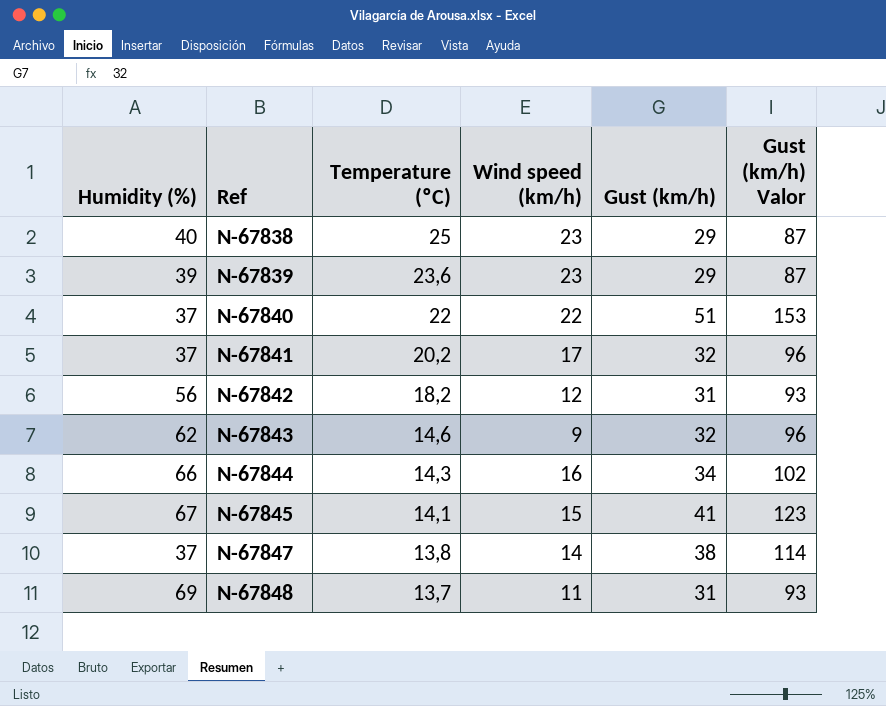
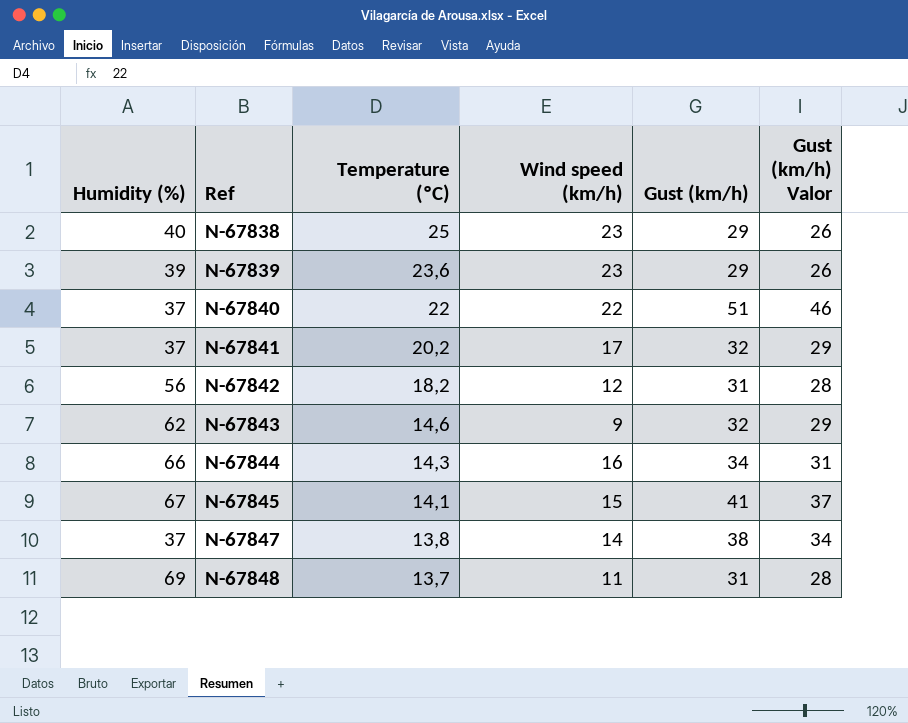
column Gust (km/h) Valor | formula: [Gust (km/h)] * 3 -> [Gust (km/h)] * 0,9

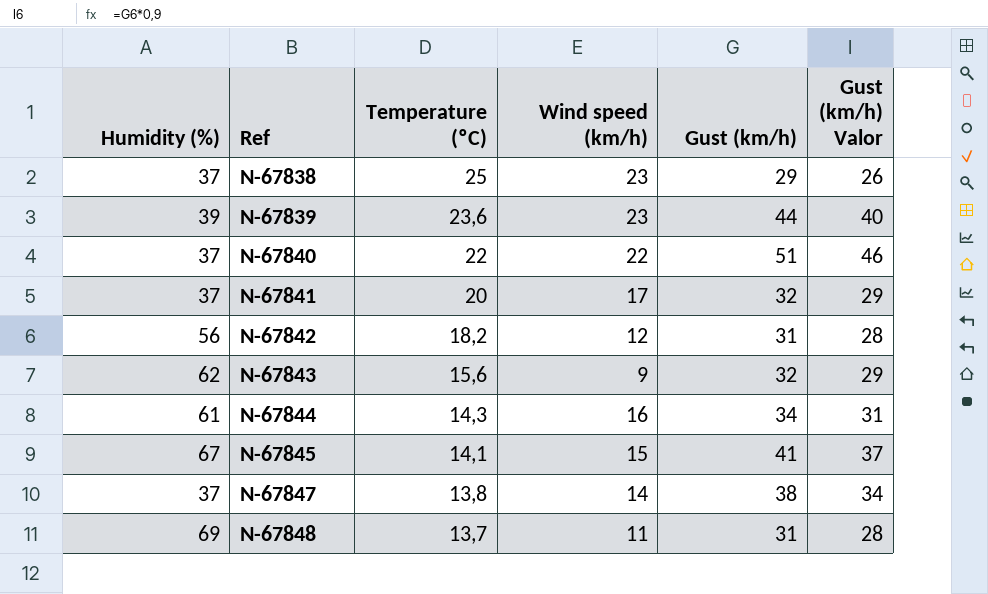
N-67838 | Humidity (%): 40 -> 37
N-67839 | Gust (km/h): 29 -> 44
N-67839 | Gust (km/h) Valor: 26 -> 40
N-67841 | Temperature (ºC): 20,2 -> 20
N-67843 | Temperature (ºC): 14,6 -> 15,6
N-67844 | Humidity (%): 66 -> 61

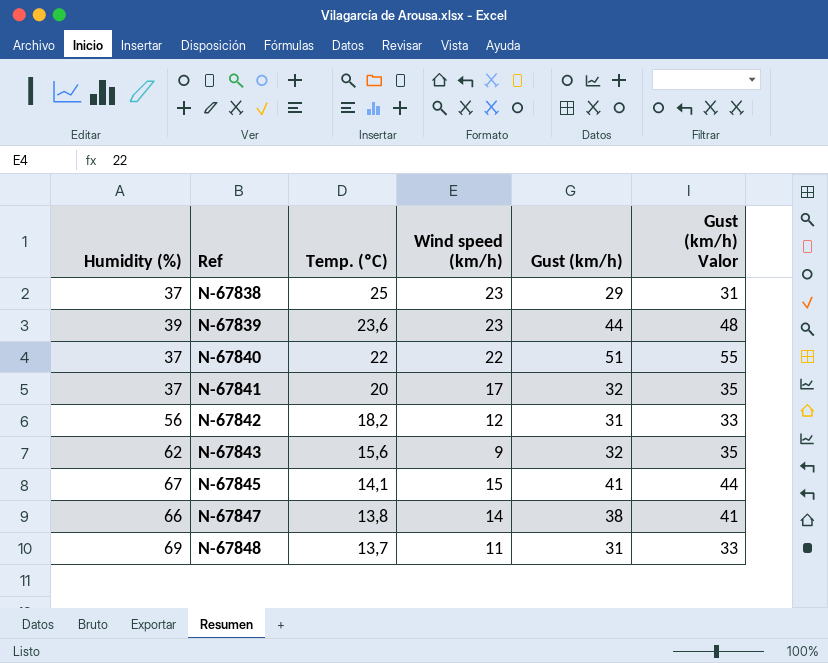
column name: Temperature (ºC) -> Temp. (ºC)
column Gust (km/h) Valor | formula: [Gust (km/h)] * 0,9 -> [Gust (km/h)] * 1,08
row N-67844: 61 | 14,3 | 16 | 34 | 31 -> none
N-67847 | Humidity (%): 37 -> 66

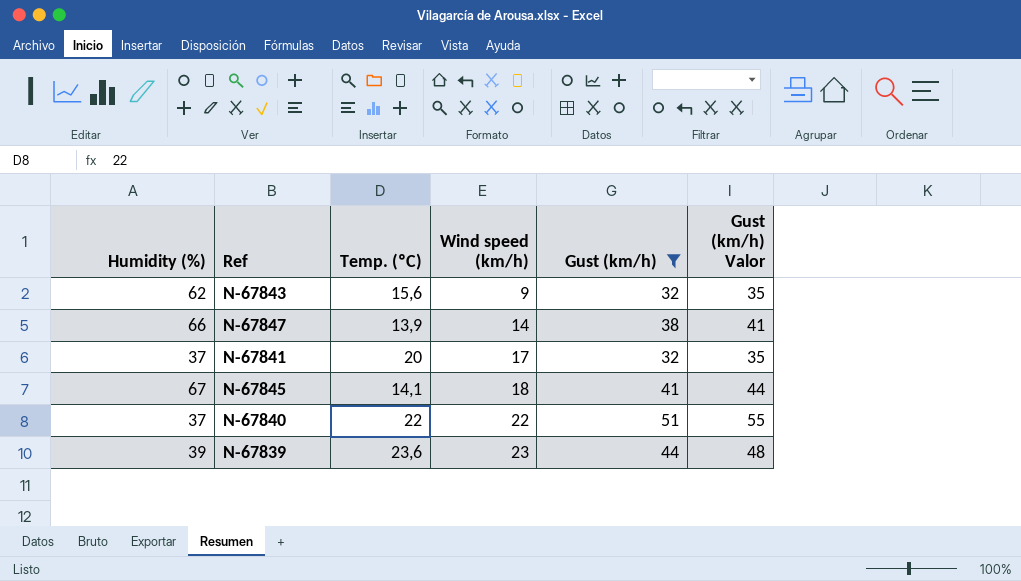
filter: none -> Gust (km/h) >= 32
row order: Ref ascending -> Wind speed (km/h) ascending
N-67847 | Temp. (ºC): 13,8 -> 13,9
N-67845 | Wind speed (km/h): 15 -> 18

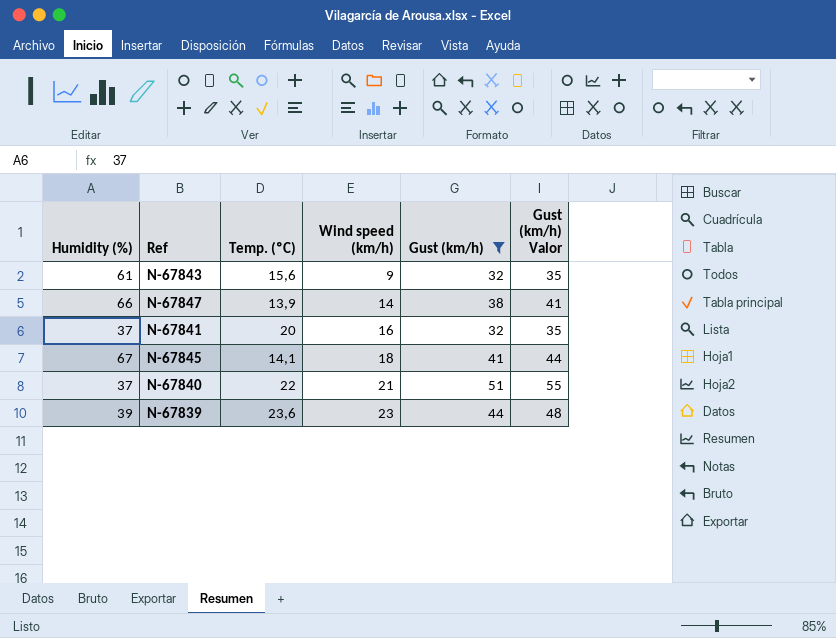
N-67843 | Humidity (%): 62 -> 61
N-67841 | Wind speed (km/h): 17 -> 16
N-67840 | Wind speed (km/h): 22 -> 21

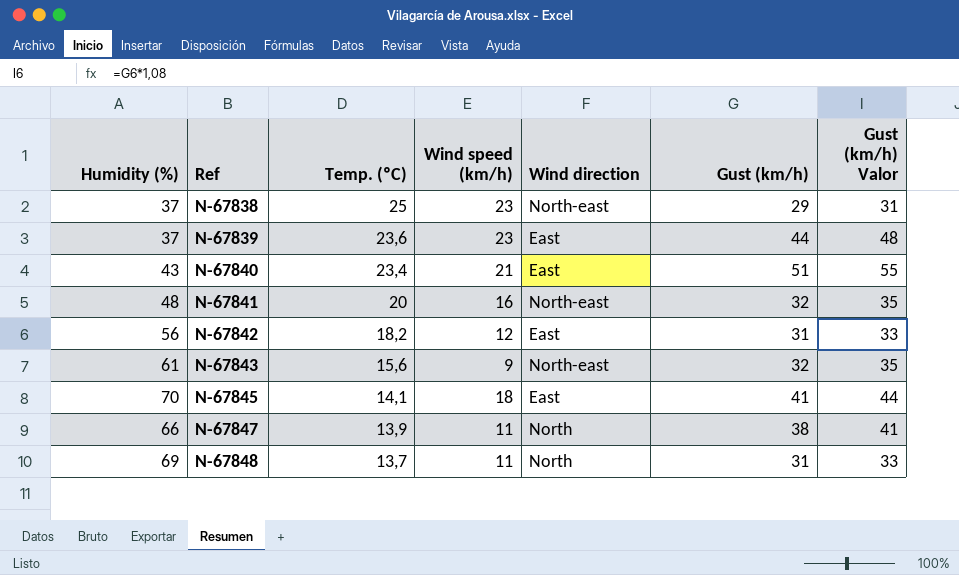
filter: Gust (km/h) >= 32 -> none
row order: Wind speed (km/h) ascending -> Ref ascending
column Wind direction | position: none -> 5
N-67839 | Humidity (%): 39 -> 37
N-67840 | Humidity (%): 37 -> 43
N-67840 | Temp. (ºC): 22 -> 23,4
N-67841 | Humidity (%): 37 -> 48
N-67845 | Humidity (%): 67 -> 70
N-67847 | Wind speed (km/h): 14 -> 11

